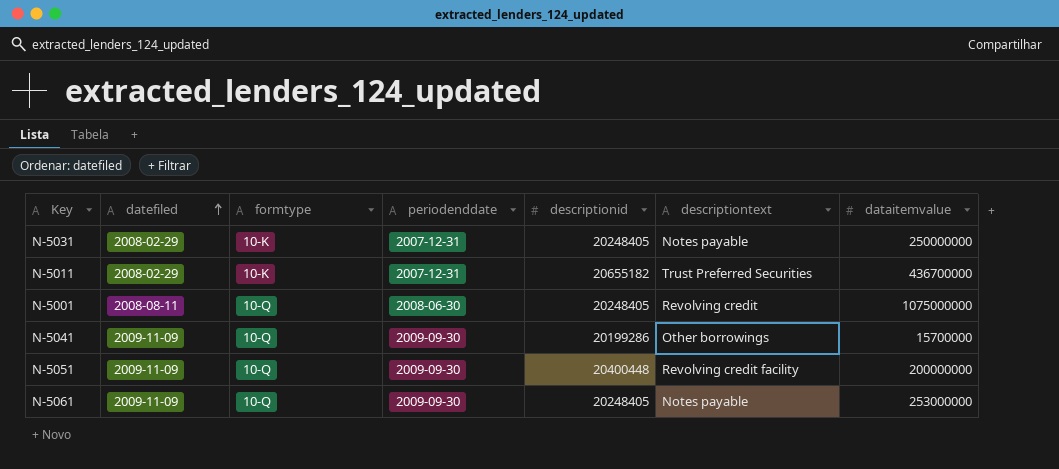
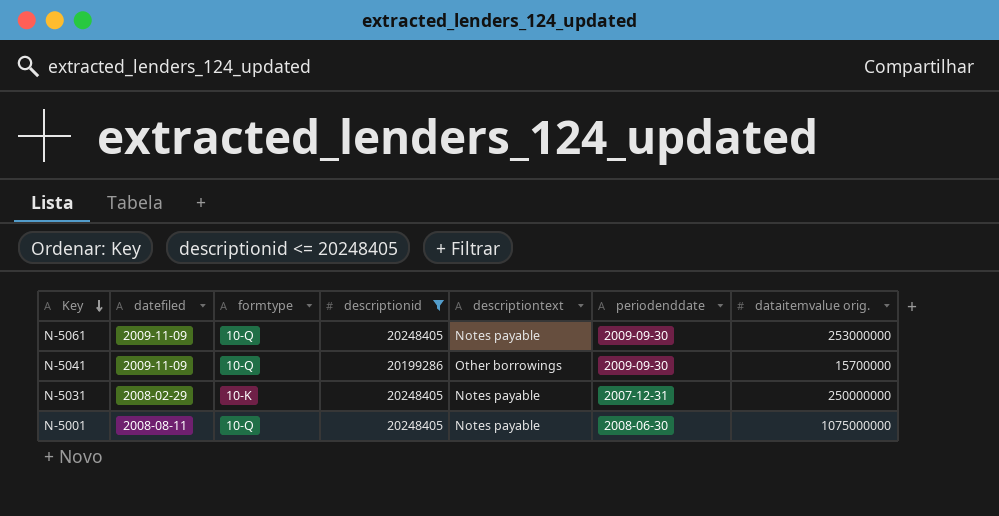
filter: none -> descriptionid <= 20248405
row order: datefiled ascending -> Key descending
column periodenddate | position: 4 -> 6
column name: dataitemvalue -> dataitemvalue orig.
N-5001 | descriptiontext: Revolving credit -> Notes payable

